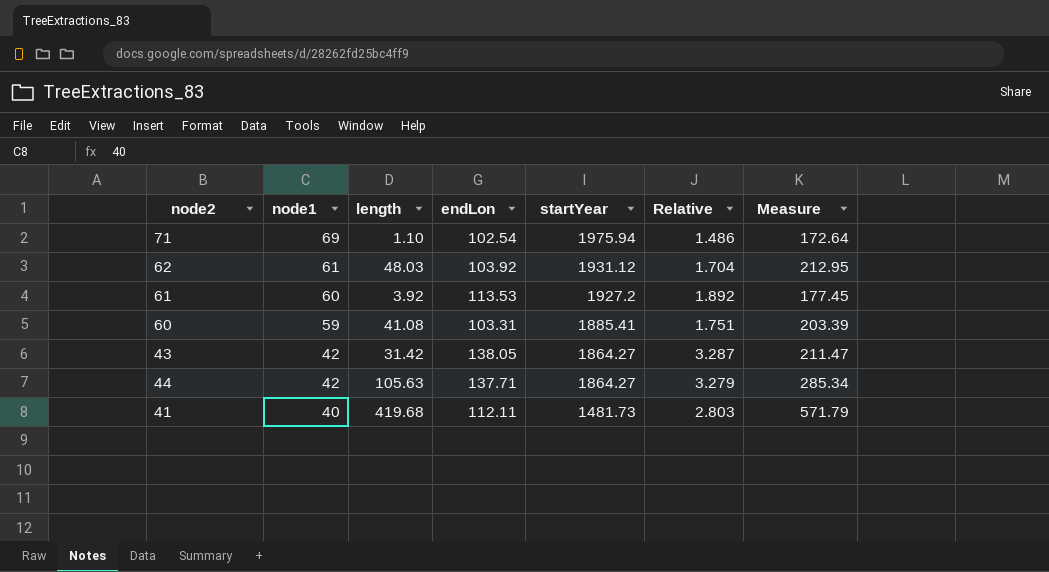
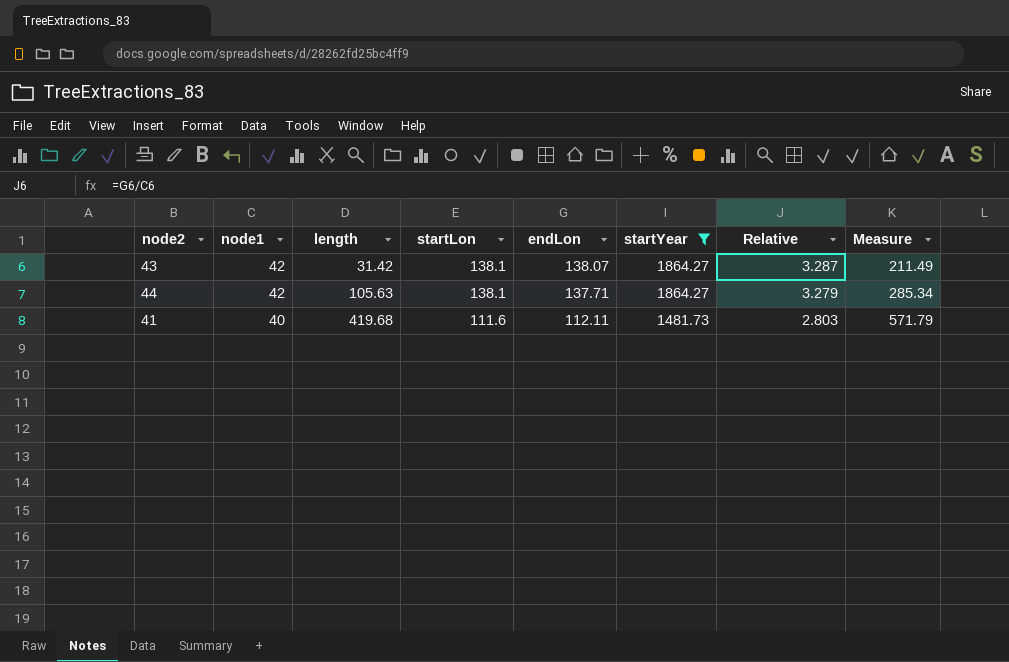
filter: none -> startYear <= 1864.27
column startLon | position: none -> 4
43 | endLon: 138.05 -> 138.07
43 | Measure: 211.47 -> 211.49

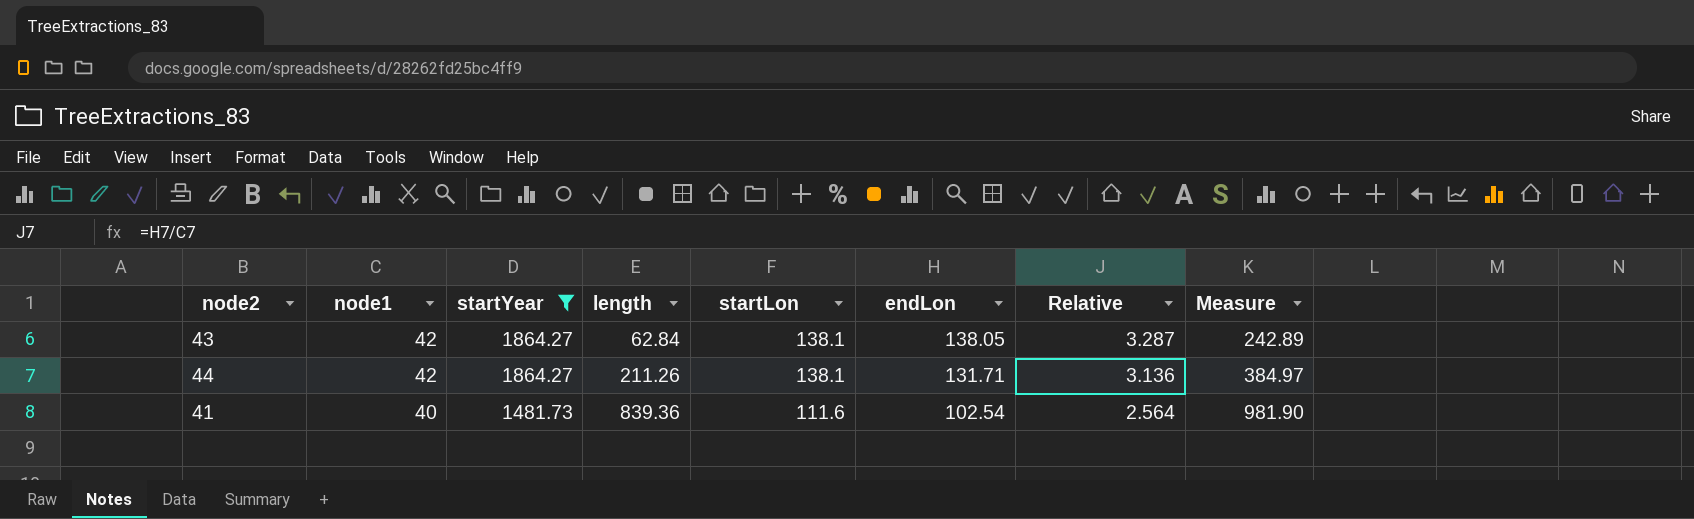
column startYear | position: 6 -> 3
43 | length: 31.42 -> 62.84
43 | endLon: 138.07 -> 138.05
43 | Measure: 211.49 -> 242.89
44 | length: 105.63 -> 211.26
44 | endLon: 137.71 -> 131.71
44 | Relative: 3.279 -> 3.136
44 | Measure: 285.34 -> 384.97
41 | length: 419.68 -> 839.36
41 | endLon: 112.11 -> 102.54
41 | Relative: 2.803 -> 2.564
41 | Measure: 571.79 -> 981.90

